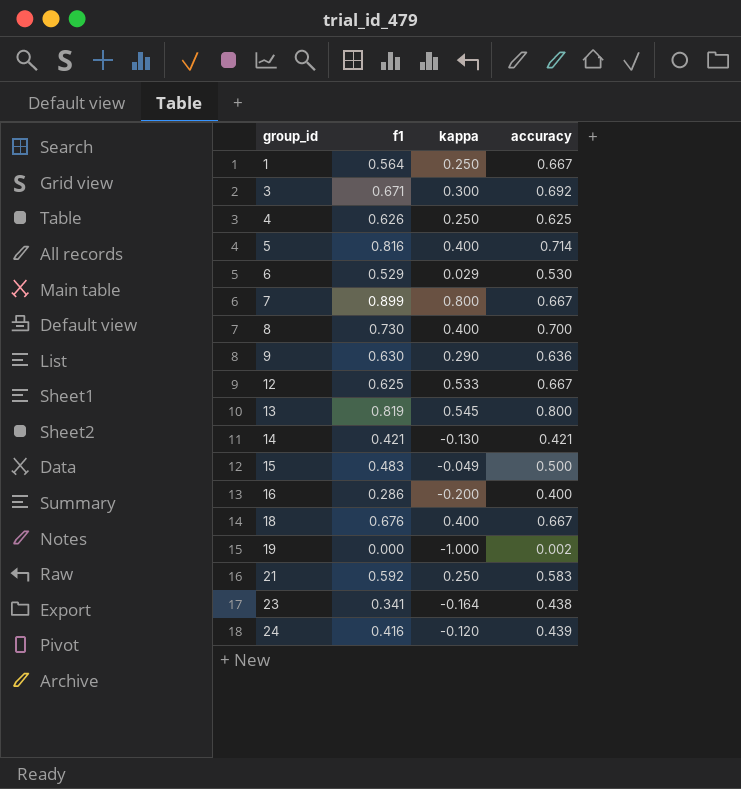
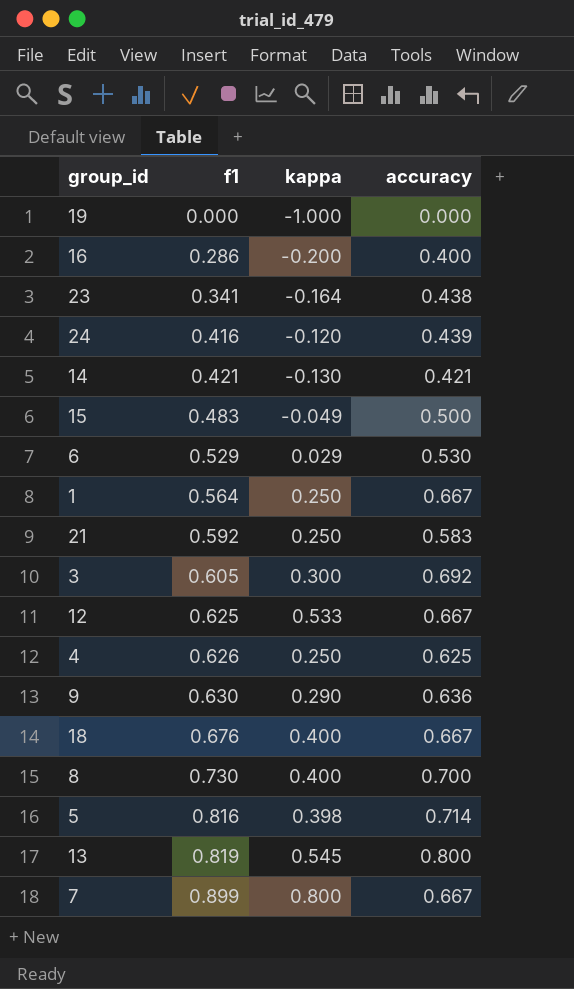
row order: group_id ascending -> f1 ascending
19 | accuracy: 0.002 -> 0.000
3 | f1: 0.671 -> 0.605
5 | kappa: 0.400 -> 0.398

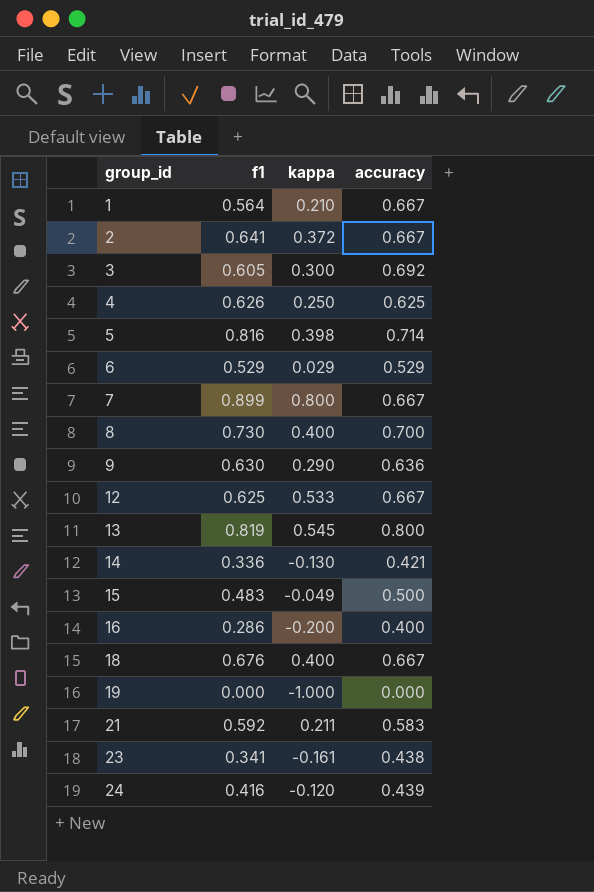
row order: f1 ascending -> group_id ascending
1 | kappa: 0.250 -> 0.210
row 2: none -> 0.641 | 0.372 | 0.667
6 | accuracy: 0.530 -> 0.529
14 | f1: 0.421 -> 0.336
21 | kappa: 0.250 -> 0.211
23 | kappa: -0.164 -> -0.161

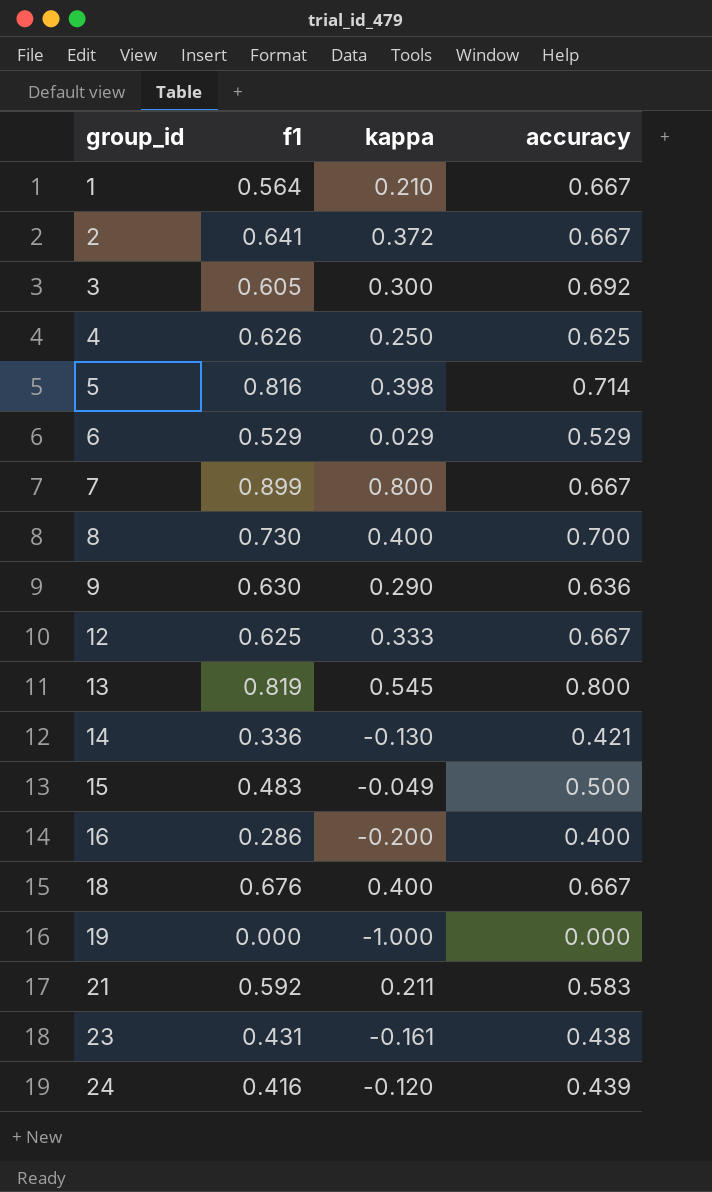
12 | kappa: 0.533 -> 0.333
23 | f1: 0.341 -> 0.431

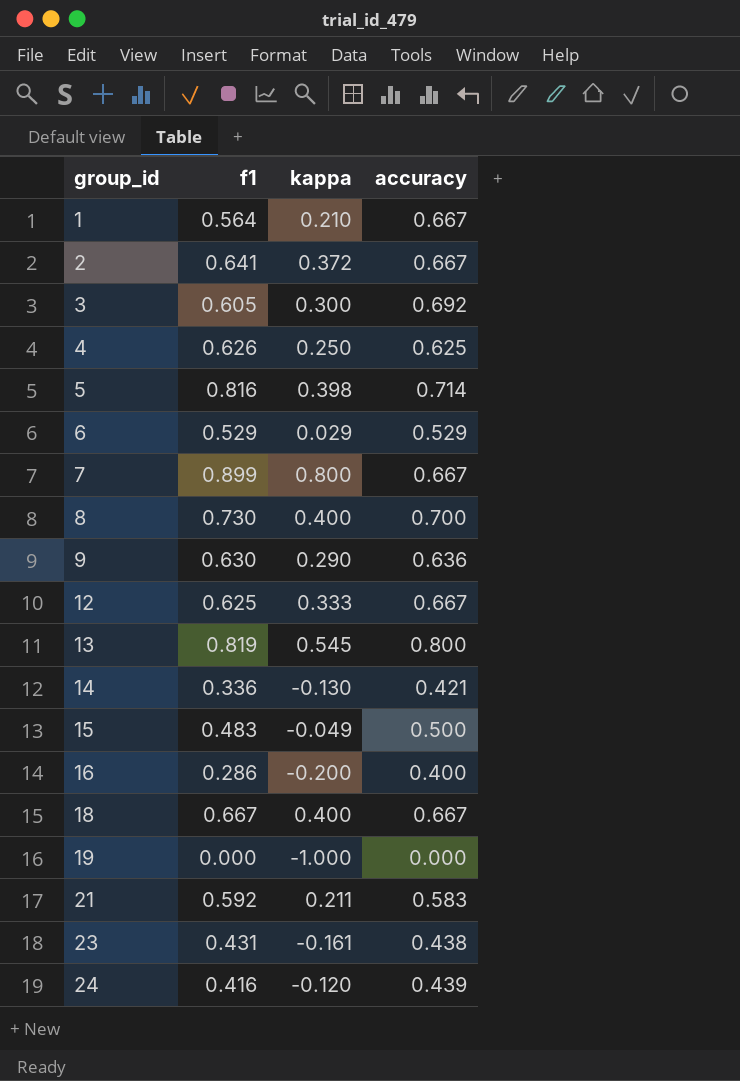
18 | f1: 0.676 -> 0.667

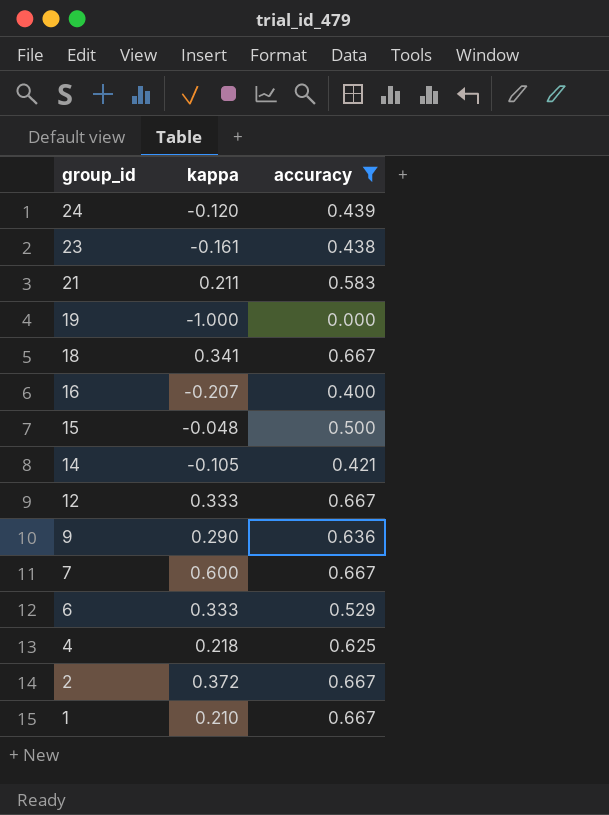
filter: none -> accuracy <= 0.667
row order: group_id ascending -> group_id descending
column f1 | position: 2 -> none
18 | kappa: 0.400 -> 0.341
16 | kappa: -0.200 -> -0.207
15 | kappa: -0.049 -> -0.048
14 | kappa: -0.130 -> -0.105
7 | kappa: 0.800 -> 0.600
6 | kappa: 0.029 -> 0.333
4 | kappa: 0.250 -> 0.218

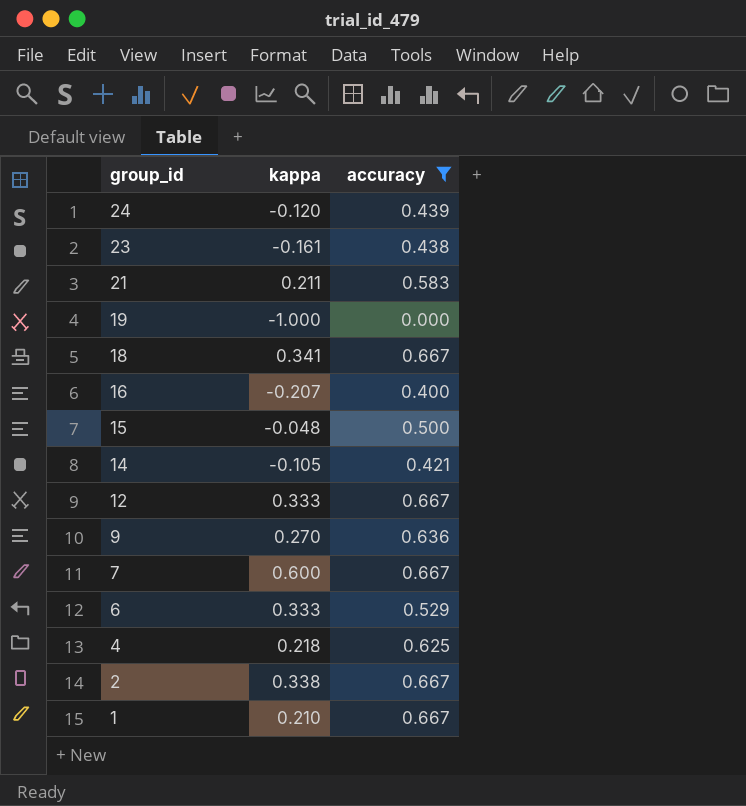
9 | kappa: 0.290 -> 0.270
2 | kappa: 0.372 -> 0.338

